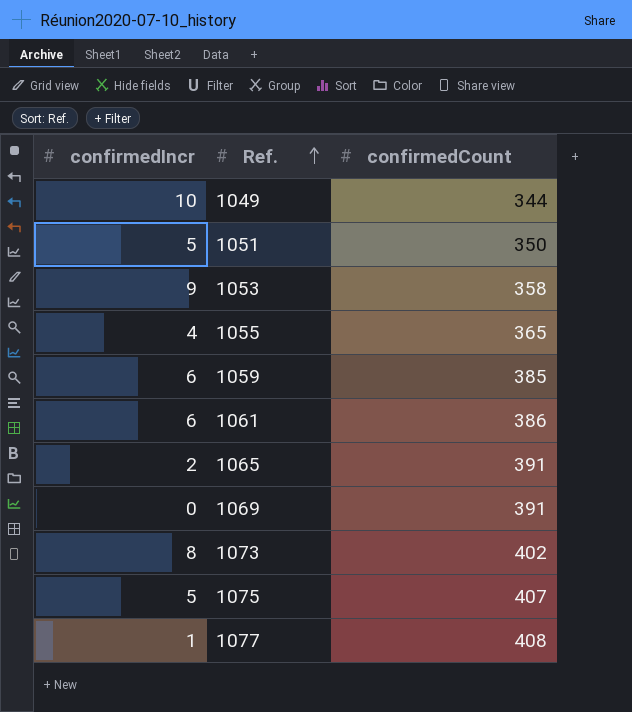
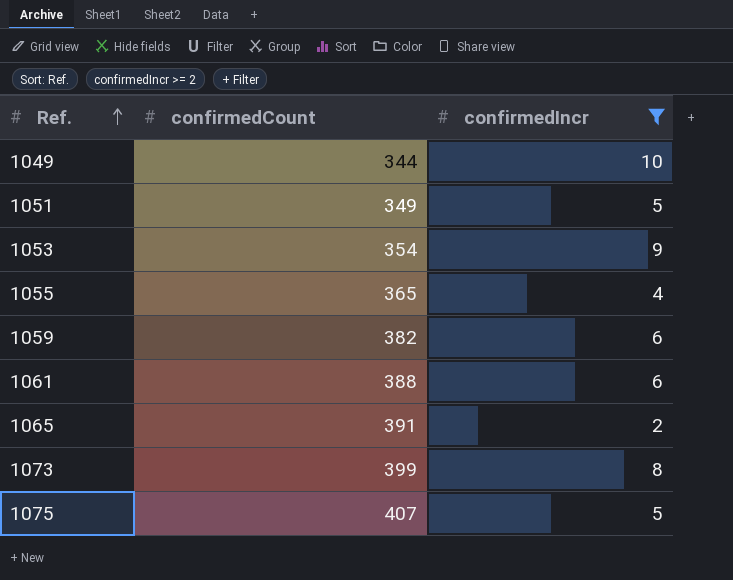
filter: none -> confirmedIncr >= 2
column confirmedIncr | position: 1 -> 3
1051 | confirmedCount: 350 -> 349
1053 | confirmedCount: 358 -> 354
1059 | confirmedCount: 385 -> 382
1061 | confirmedCount: 386 -> 388
1073 | confirmedCount: 402 -> 399

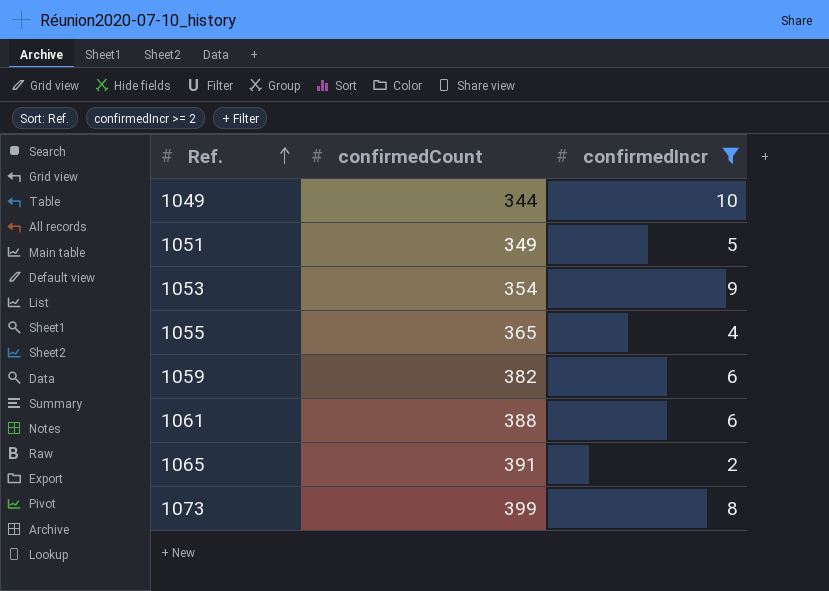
row 1075: 407 | 5 -> none

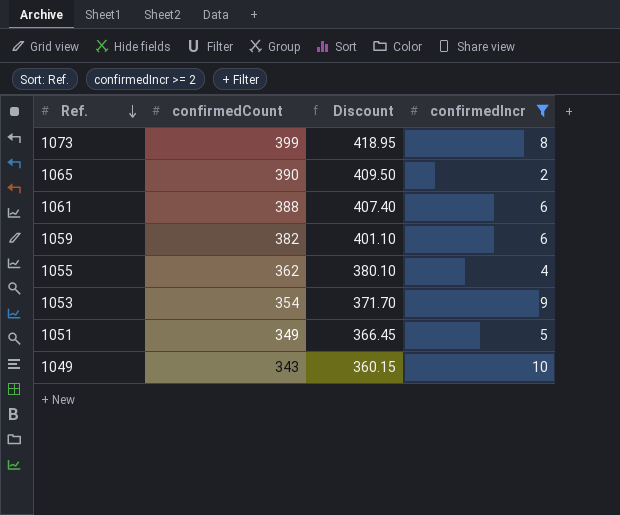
row order: Ref. ascending -> Ref. descending
column Discount | formula: none -> [confirmedCount] * 1.05
1065 | confirmedCount: 391 -> 390
1055 | confirmedCount: 365 -> 362
1049 | confirmedCount: 344 -> 343

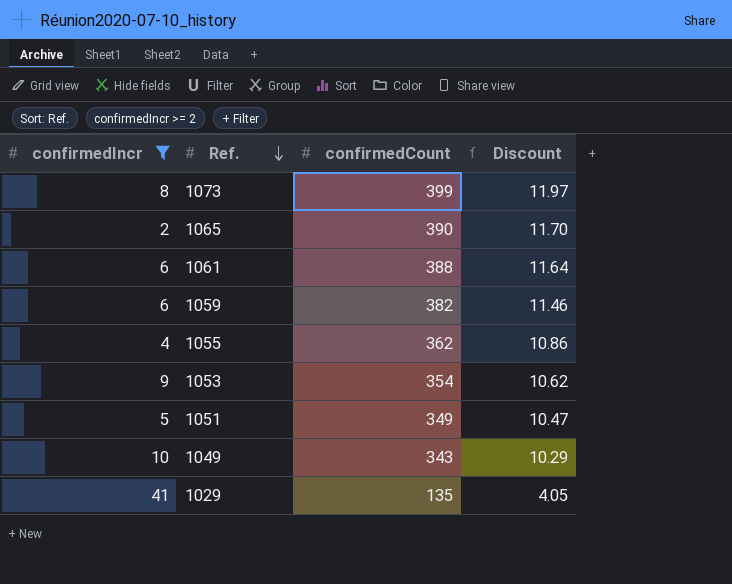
column confirmedIncr | position: 4 -> 1
column Discount | formula: [confirmedCount] * 1.05 -> [confirmedCount] * 0.03
row 1029: none -> 41 | 135 | 4.05

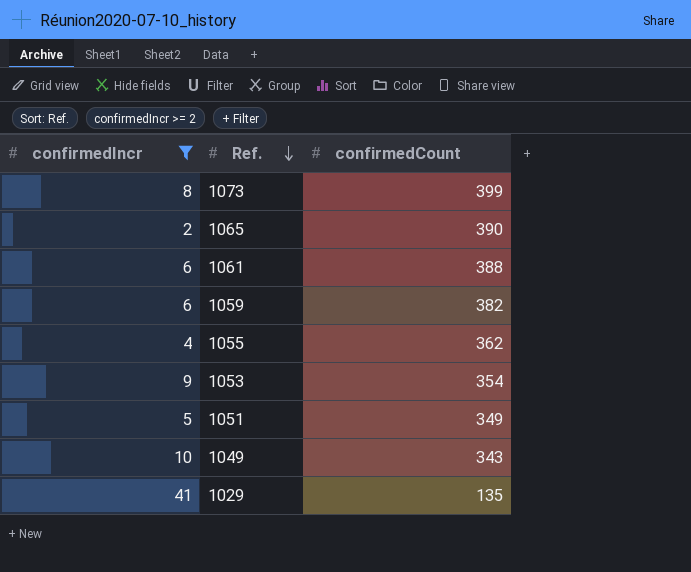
column Discount | formula: [confirmedCount] * 0.03 -> none

